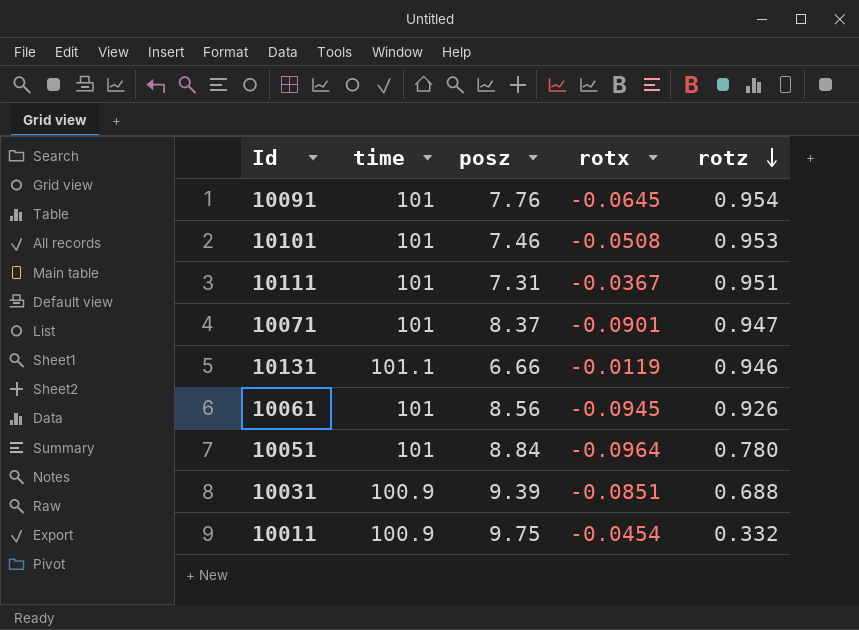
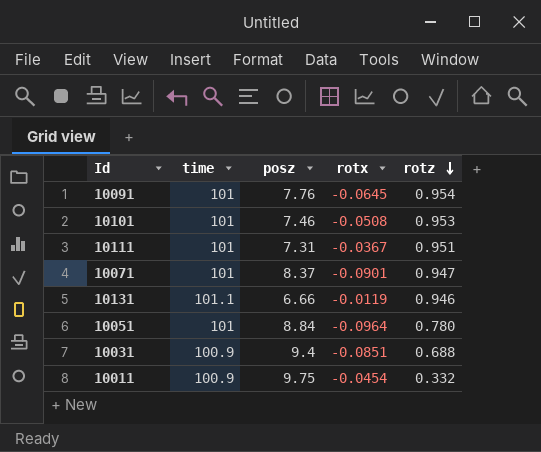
row 10061: 101 | 8.56 | -0.0945 | 0.926 -> none
10031 | posz: 9.39 -> 9.4

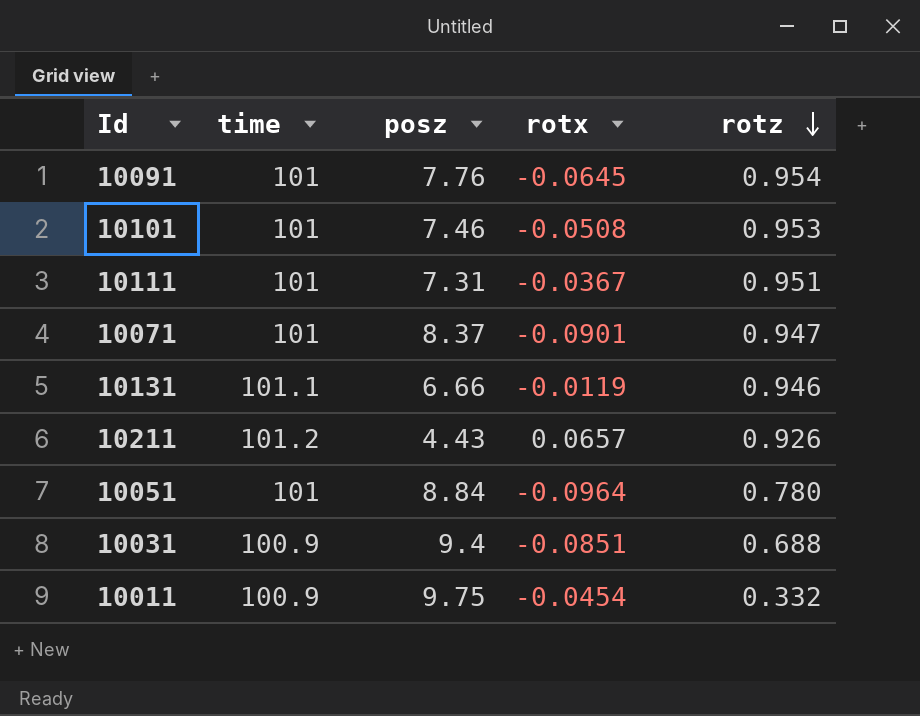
row 10211: none -> 101.2 | 4.43 | 0.0657 | 0.926

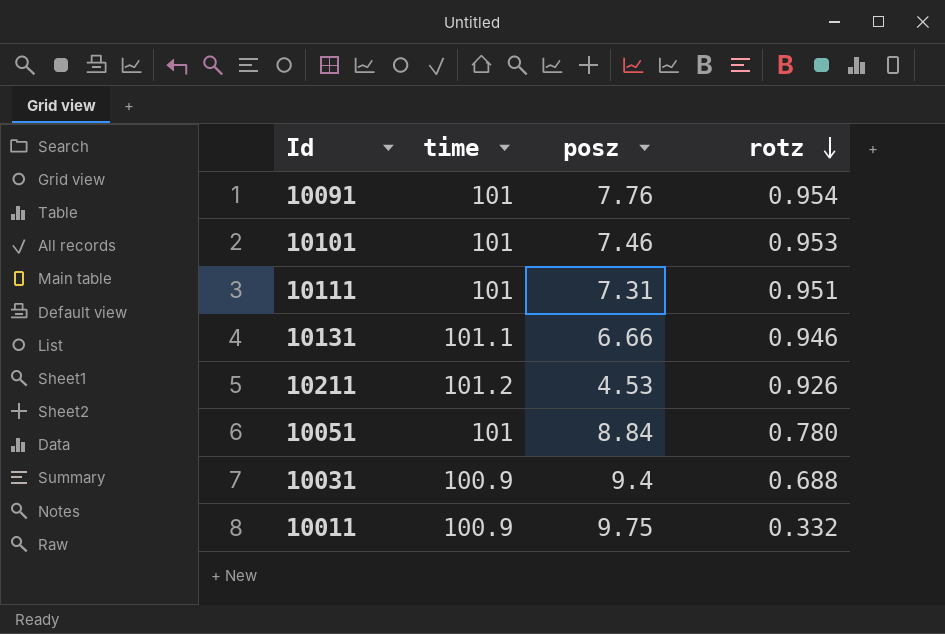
column rotx | position: 4 -> none
row 10071: 101 | 8.37 | -0.0901 | 0.947 -> none
10211 | posz: 4.43 -> 4.53

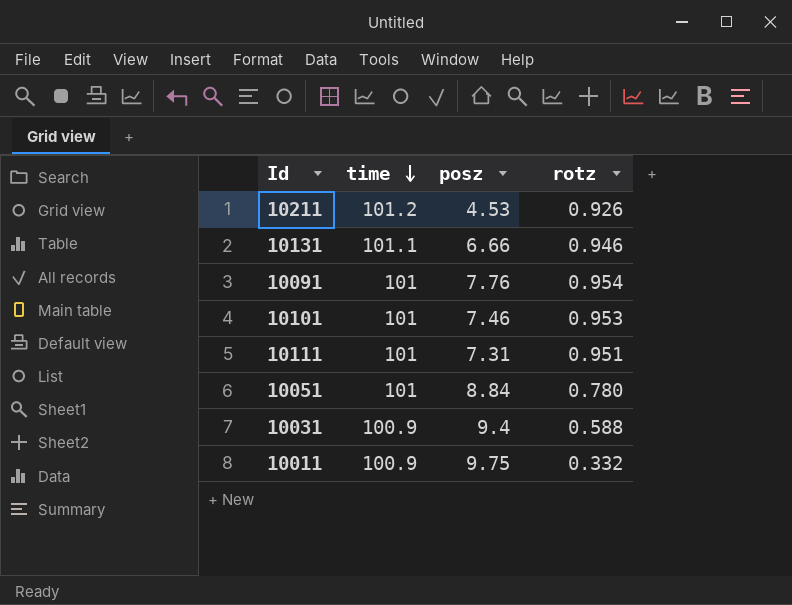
row order: rotz descending -> time descending
10031 | rotz: 0.688 -> 0.588

